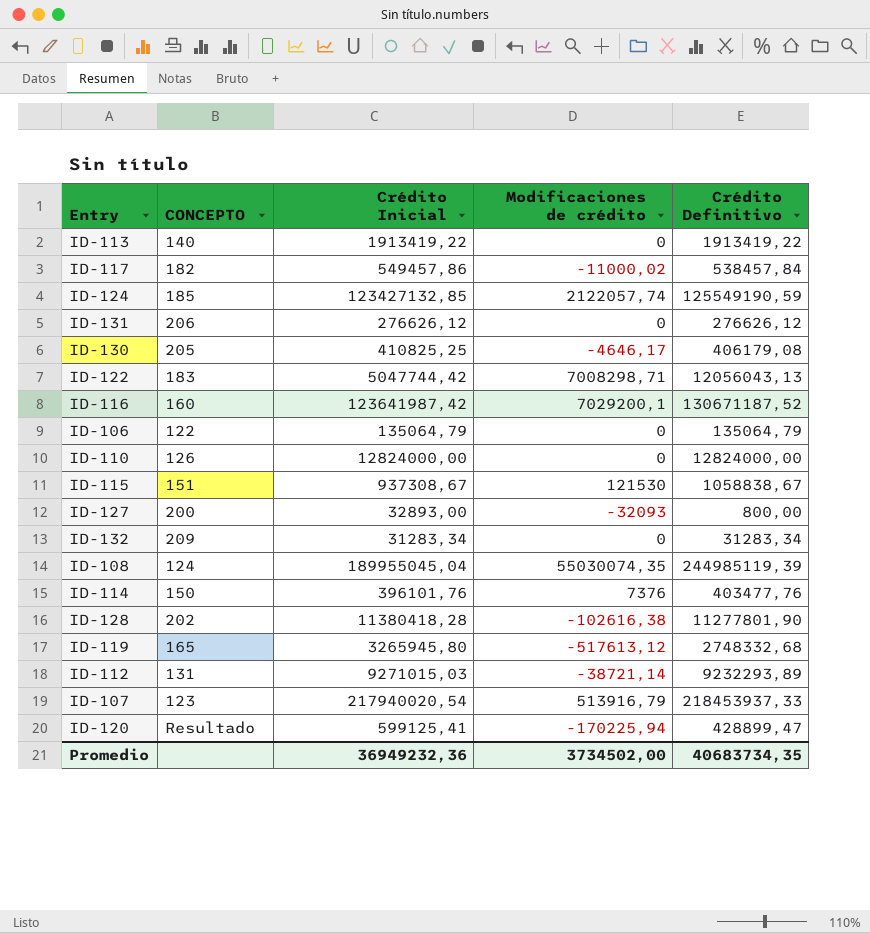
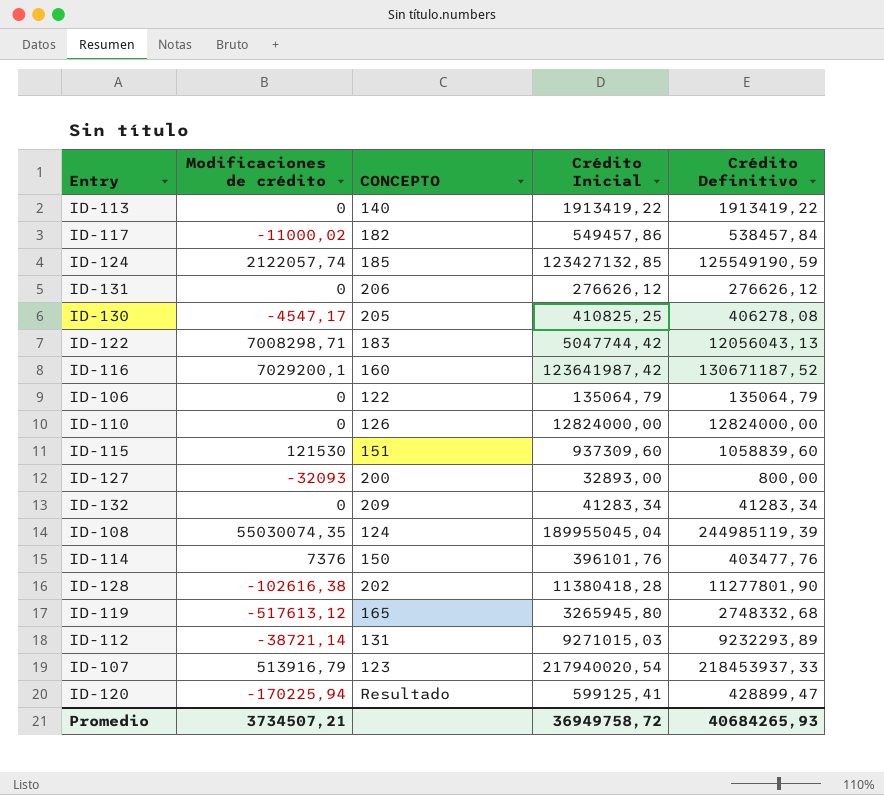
column Modificaciones de crédito | position: 4 -> 2
ID-130 | Modificaciones de crédito: -4646,17 -> -4547,17
ID-130 | Crédito Definitivo: 406179,08 -> 406278,08
ID-115 | Crédito Inicial: 937308,67 -> 937309,60
ID-115 | Crédito Definitivo: 1058838,67 -> 1058839,60
ID-132 | Crédito Inicial: 31283,34 -> 41283,34
ID-132 | Crédito Definitivo: 31283,34 -> 41283,34
Promedio | Modificaciones de crédito: 3734502,00 -> 3734507,21
Promedio | Crédito Inicial: 36949232,36 -> 36949758,72
Promedio | Crédito Definitivo: 40683734,35 -> 40684265,93

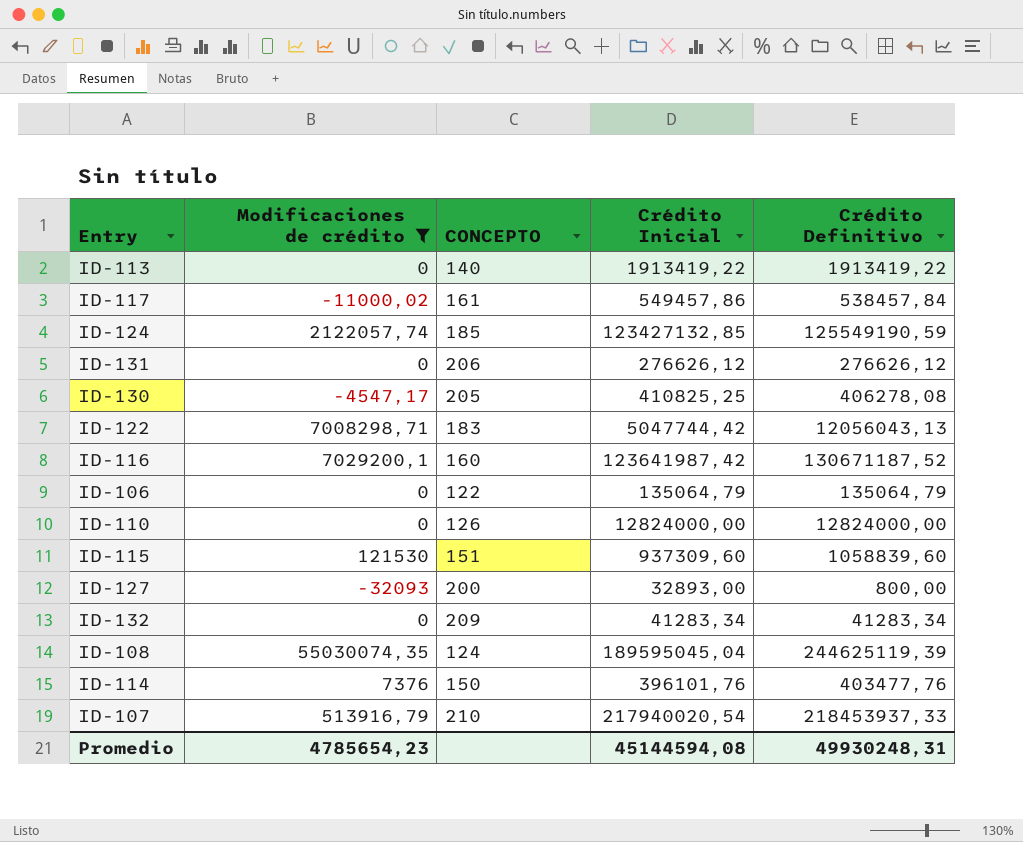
filter: none -> Modificaciones de crédito >= -32093
ID-117 | CONCEPTO: 182 -> 161
ID-108 | Crédito Inicial: 189955045,04 -> 189595045,04
ID-108 | Crédito Definitivo: 244985119,39 -> 244625119,39
ID-107 | CONCEPTO: 123 -> 210
Promedio | Modificaciones de crédito: 3734507,21 -> 4785654,23
Promedio | Crédito Inicial: 36949758,72 -> 45144594,08
Promedio | Crédito Definitivo: 40684265,93 -> 49930248,31

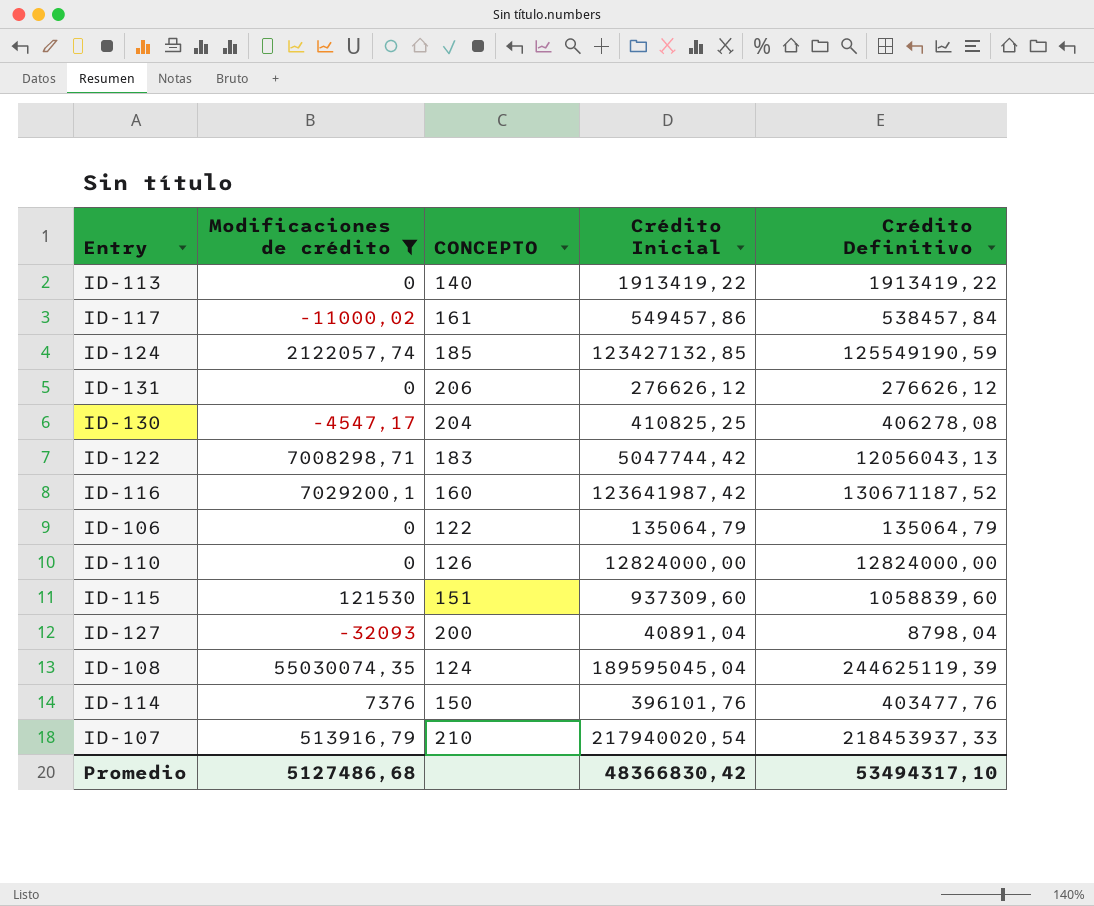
row ID-132: 0 | 209 | 41283,34 | 41283,34 -> none
ID-130 | CONCEPTO: 205 -> 204
ID-127 | Crédito Inicial: 32893,00 -> 40891,04
ID-127 | Crédito Definitivo: 800,00 -> 8798,04
Promedio | Modificaciones de crédito: 4785654,23 -> 5127486,68
Promedio | Crédito Inicial: 45144594,08 -> 48366830,42
Promedio | Crédito Definitivo: 49930248,31 -> 53494317,10

